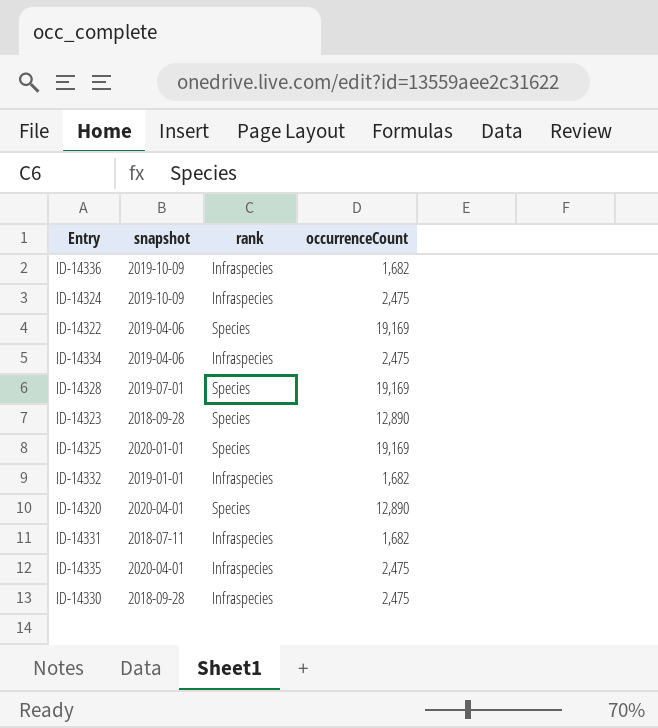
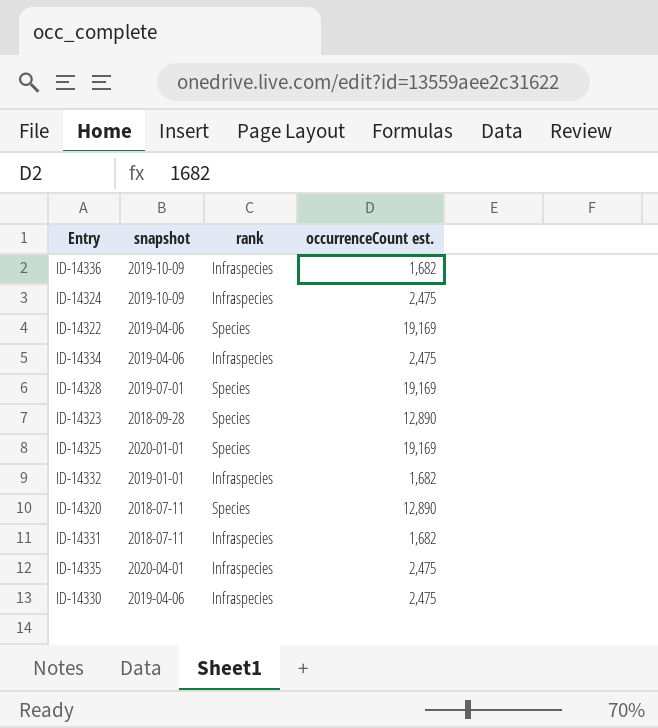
column name: occurrenceCount -> occurrenceCount est.
ID-14320 | snapshot: 2020-04-01 -> 2018-07-11
ID-14330 | snapshot: 2018-09-28 -> 2019-04-06

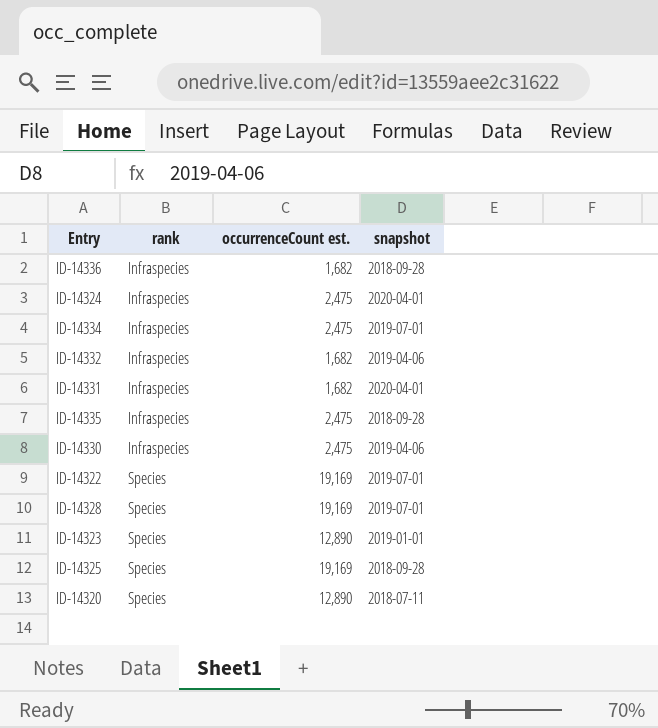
row order: none -> rank ascending
column snapshot | position: 2 -> 4
ID-14336 | snapshot: 2019-10-09 -> 2018-09-28
ID-14324 | snapshot: 2019-10-09 -> 2020-04-01
ID-14334 | snapshot: 2019-04-06 -> 2019-07-01
ID-14332 | snapshot: 2019-01-01 -> 2019-04-06
ID-14331 | snapshot: 2018-07-11 -> 2020-04-01
ID-14335 | snapshot: 2020-04-01 -> 2018-09-28
ID-14322 | snapshot: 2019-04-06 -> 2019-07-01
ID-14323 | snapshot: 2018-09-28 -> 2019-01-01
ID-14325 | snapshot: 2020-01-01 -> 2018-09-28

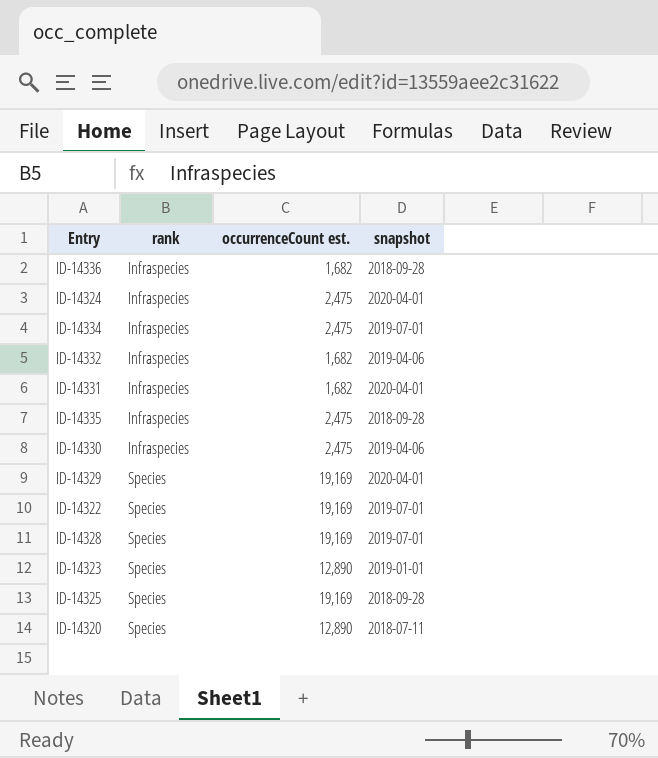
row ID-14329: none -> Species | 19,169 | 2020-04-01

